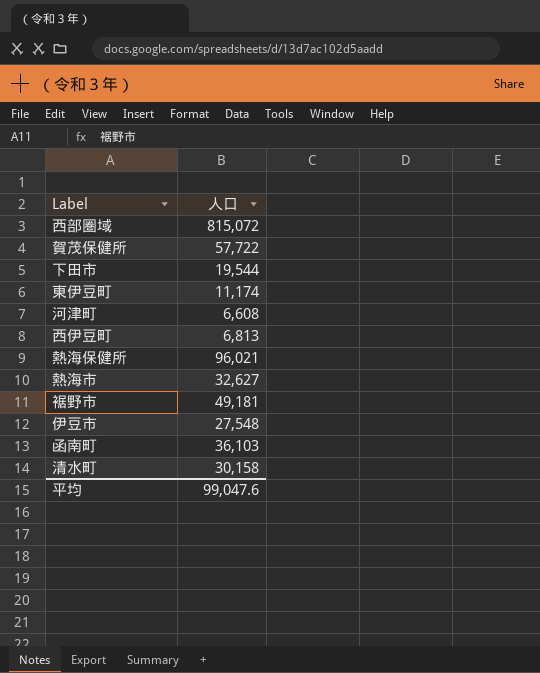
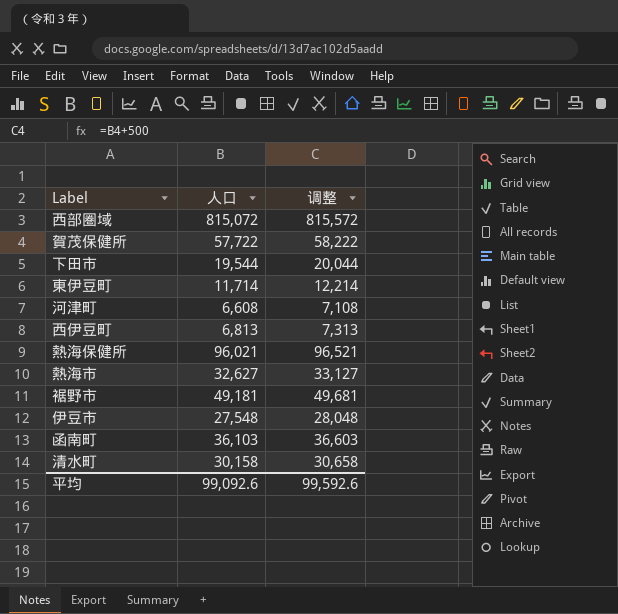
column 调整 | formula: none -> [人口] + 500
東伊豆町 | 人口: 11,174 -> 11,714
平均 | 人口: 99,047.6 -> 99,092.6

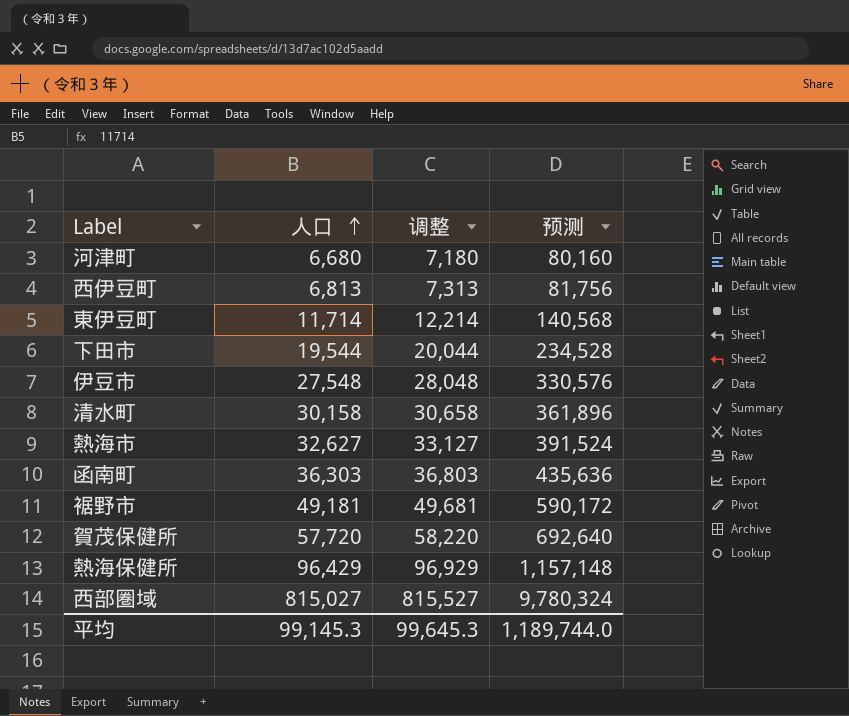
row order: none -> 人口 ascending
column 预测 | formula: none -> [人口] * 12
河津町 | 人口: 6,608 -> 6,680
河津町 | 调整: 7,108 -> 7,180
函南町 | 人口: 36,103 -> 36,303
函南町 | 调整: 36,603 -> 36,803
賀茂保健所 | 人口: 57,722 -> 57,720
賀茂保健所 | 调整: 58,222 -> 58,220
熱海保健所 | 人口: 96,021 -> 96,429
熱海保健所 | 调整: 96,521 -> 96,929
西部圏域 | 人口: 815,072 -> 815,027
西部圏域 | 调整: 815,572 -> 815,527
平均 | 人口: 99,092.6 -> 99,145.3
平均 | 调整: 99,592.6 -> 99,645.3

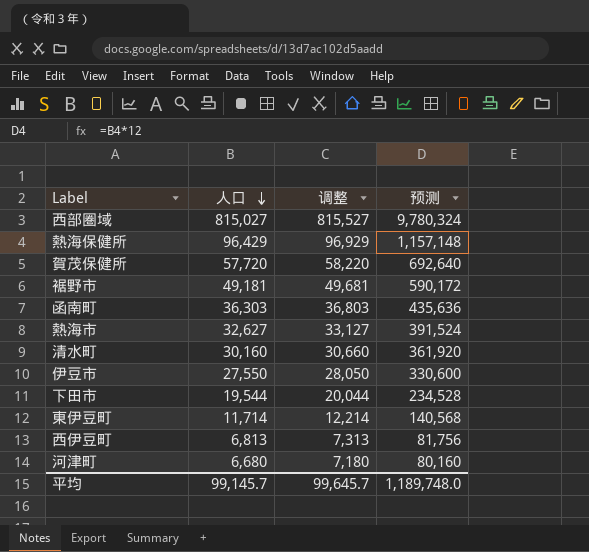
row order: 人口 ascending -> 人口 descending
清水町 | 人口: 30,158 -> 30,160
清水町 | 调整: 30,658 -> 30,660
清水町 | 预测: 361,896 -> 361,920
伊豆市 | 人口: 27,548 -> 27,550
伊豆市 | 调整: 28,048 -> 28,050
伊豆市 | 预测: 330,576 -> 330,600
平均 | 人口: 99,145.3 -> 99,145.7
平均 | 调整: 99,645.3 -> 99,645.7
平均 | 预测: 1,189,744.0 -> 1,189,748.0

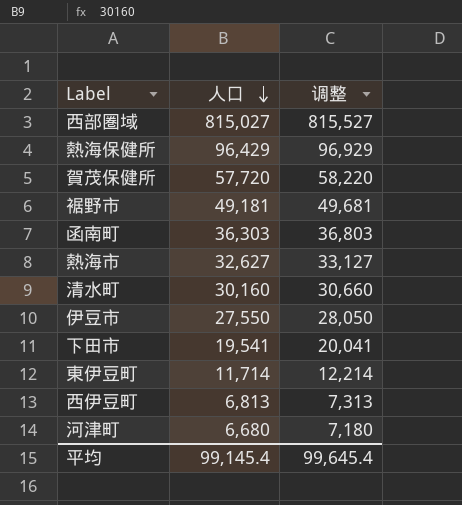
column 预测 | formula: [人口] * 12 -> none
下田市 | 人口: 19,544 -> 19,541
下田市 | 调整: 20,044 -> 20,041
平均 | 人口: 99,145.7 -> 99,145.4
平均 | 调整: 99,645.7 -> 99,645.4

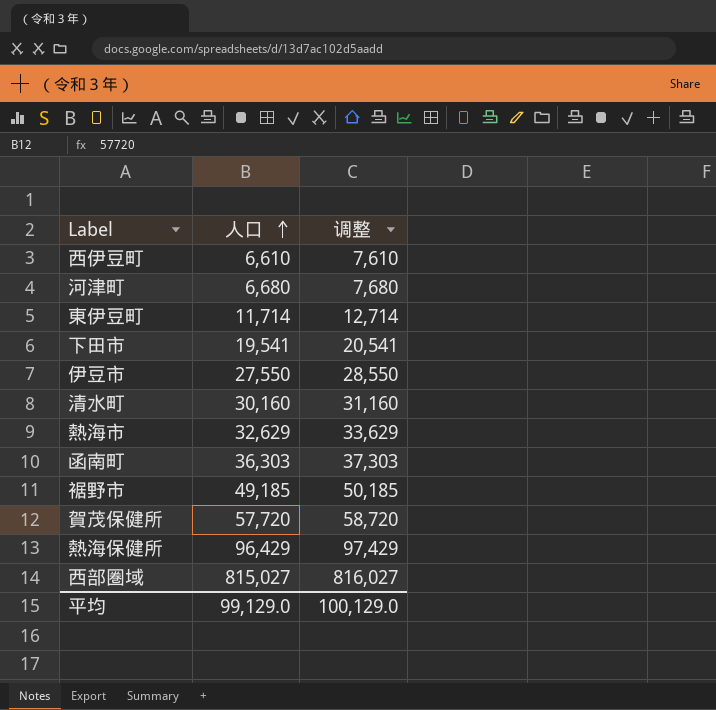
row order: 人口 descending -> 人口 ascending
column 调整 | formula: [人口] + 500 -> [人口] + 1000
西伊豆町 | 人口: 6,813 -> 6,610
熱海市 | 人口: 32,627 -> 32,629
裾野市 | 人口: 49,181 -> 49,185
平均 | 人口: 99,145.4 -> 99,129.0
平均 | 调整: 99,645.4 -> 100,129.0

